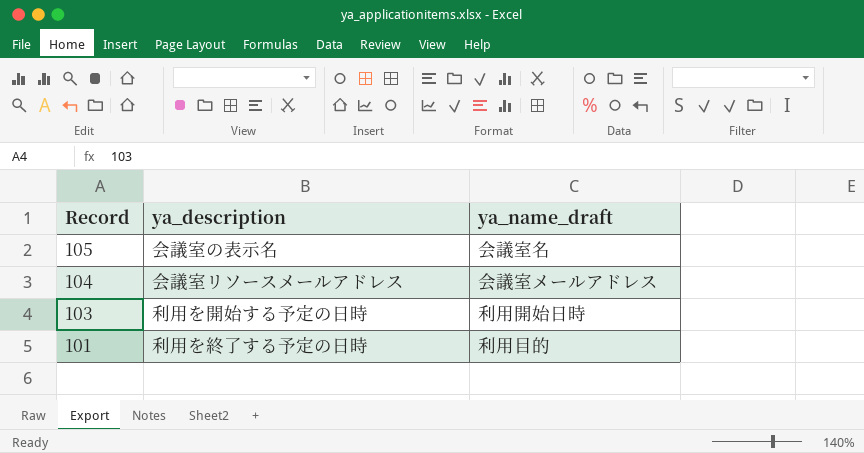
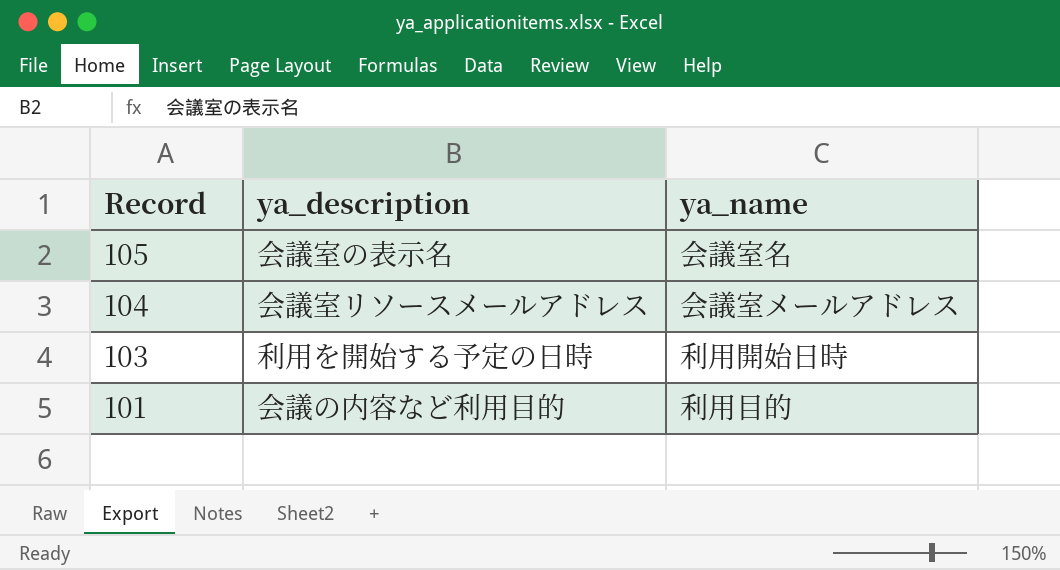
column name: ya_name_draft -> ya_name
101 | ya_description: 利用を終了する予定の日時 -> 会議の内容など利用目的

